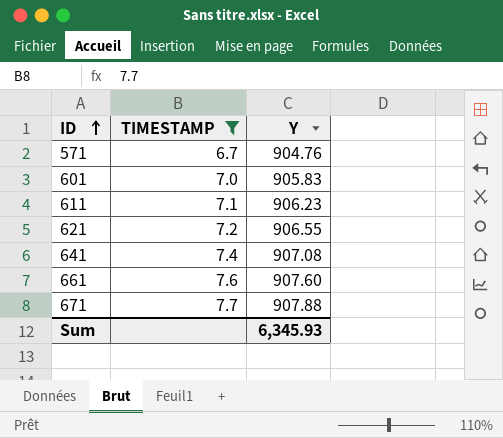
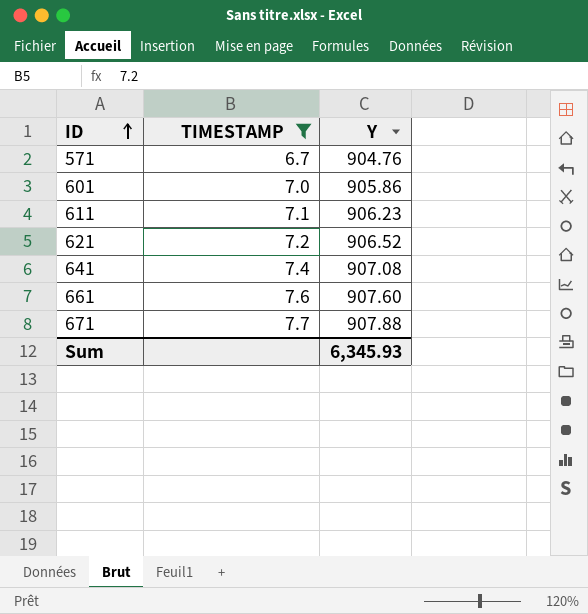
601 | Y: 905.83 -> 905.86
621 | Y: 906.55 -> 906.52

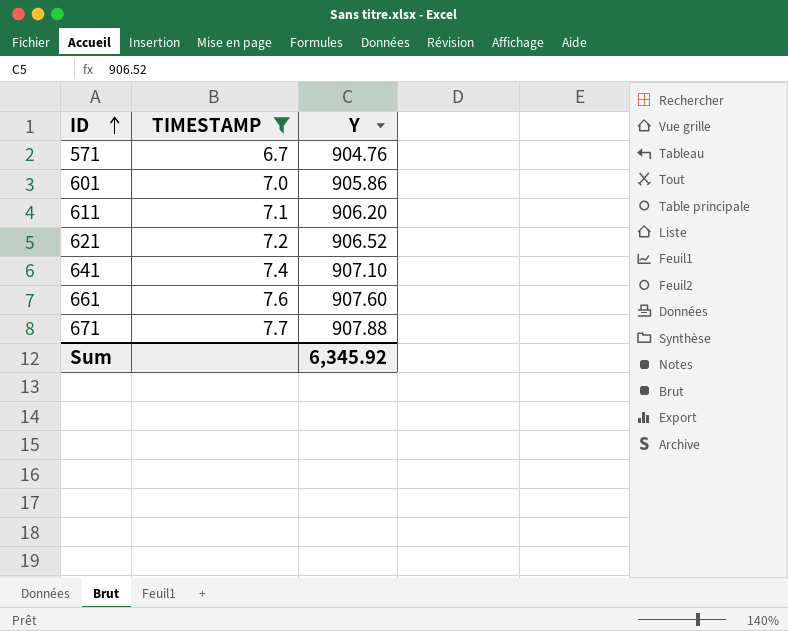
611 | Y: 906.23 -> 906.20
641 | Y: 907.08 -> 907.10
Sum | Y: 6,345.93 -> 6,345.92

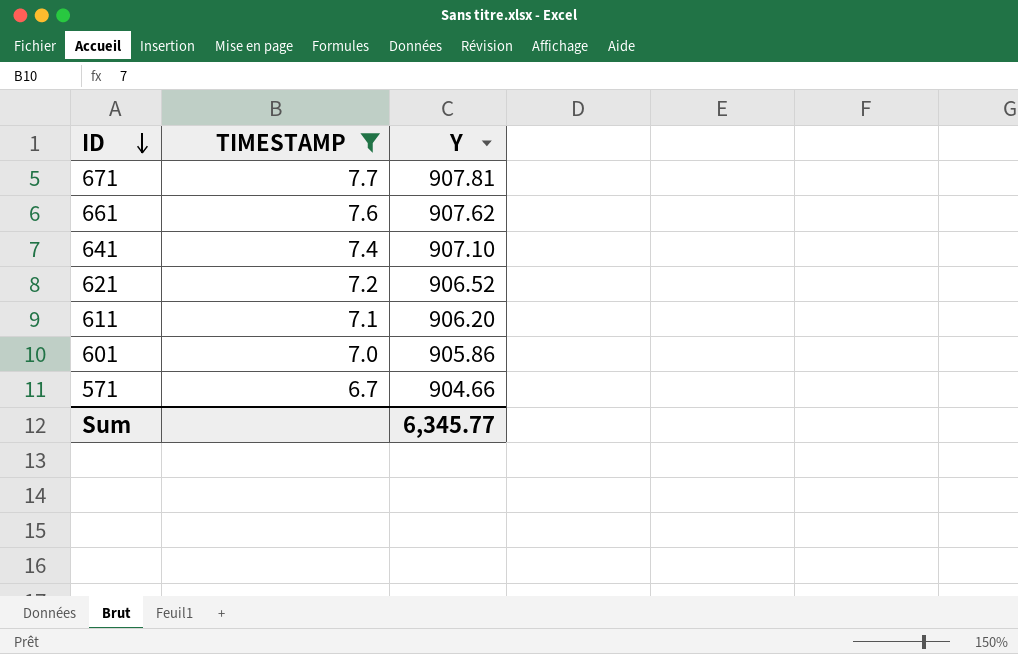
row order: ID ascending -> ID descending
671 | Y: 907.88 -> 907.81
661 | Y: 907.60 -> 907.62
571 | Y: 904.76 -> 904.66
Sum | Y: 6,345.92 -> 6,345.77

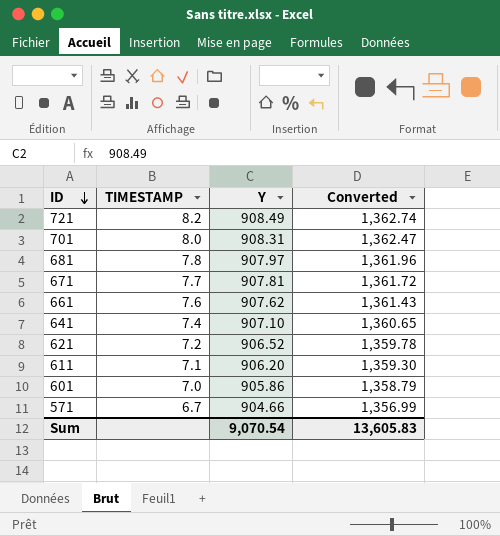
filter: TIMESTAMP <= 7.7 -> none
column Converted | formula: none -> [Y] * 1.5
Sum | Y: 6,345.77 -> 9,070.54

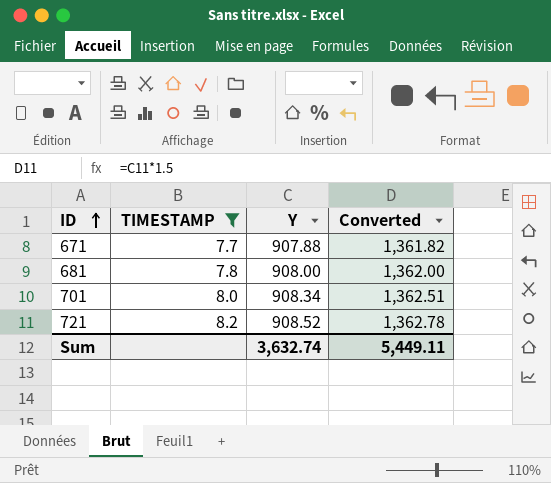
filter: none -> TIMESTAMP >= 7.7
row order: ID descending -> ID ascending
671 | Y: 907.81 -> 907.88
671 | Converted: 1,361.72 -> 1,361.82
681 | Y: 907.97 -> 908.00
681 | Converted: 1,361.96 -> 1,362.00
701 | Y: 908.31 -> 908.34
701 | Converted: 1,362.47 -> 1,362.51
721 | Y: 908.49 -> 908.52
721 | Converted: 1,362.74 -> 1,362.78
Sum | Y: 9,070.54 -> 3,632.74
Sum | Converted: 13,605.83 -> 5,449.11

